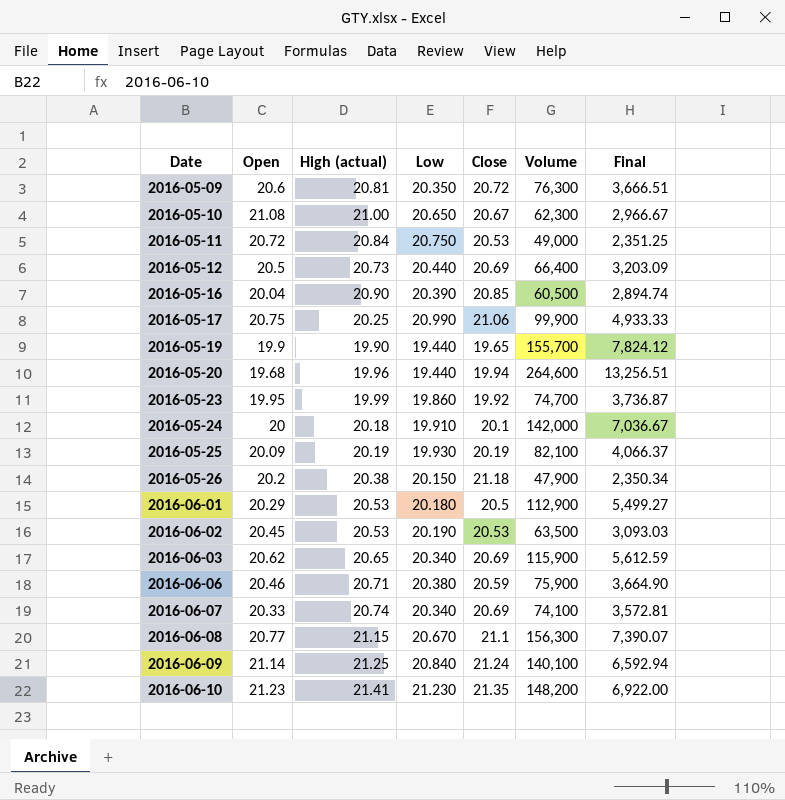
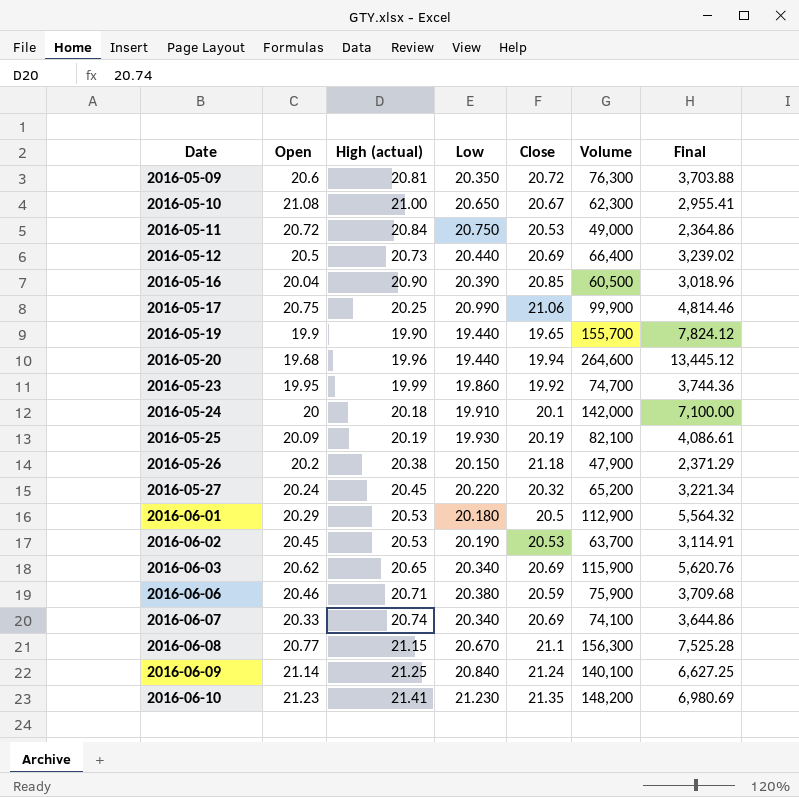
column Final | formula: [Volume] / [High (actual)] -> [Volume] / [Open]
row 2016-05-27: none -> 20.24 | 20.45 | 20.220 | 20.32 | 65,200 | 3,221.34
2016-06-02 | Volume: 63,500 -> 63,700

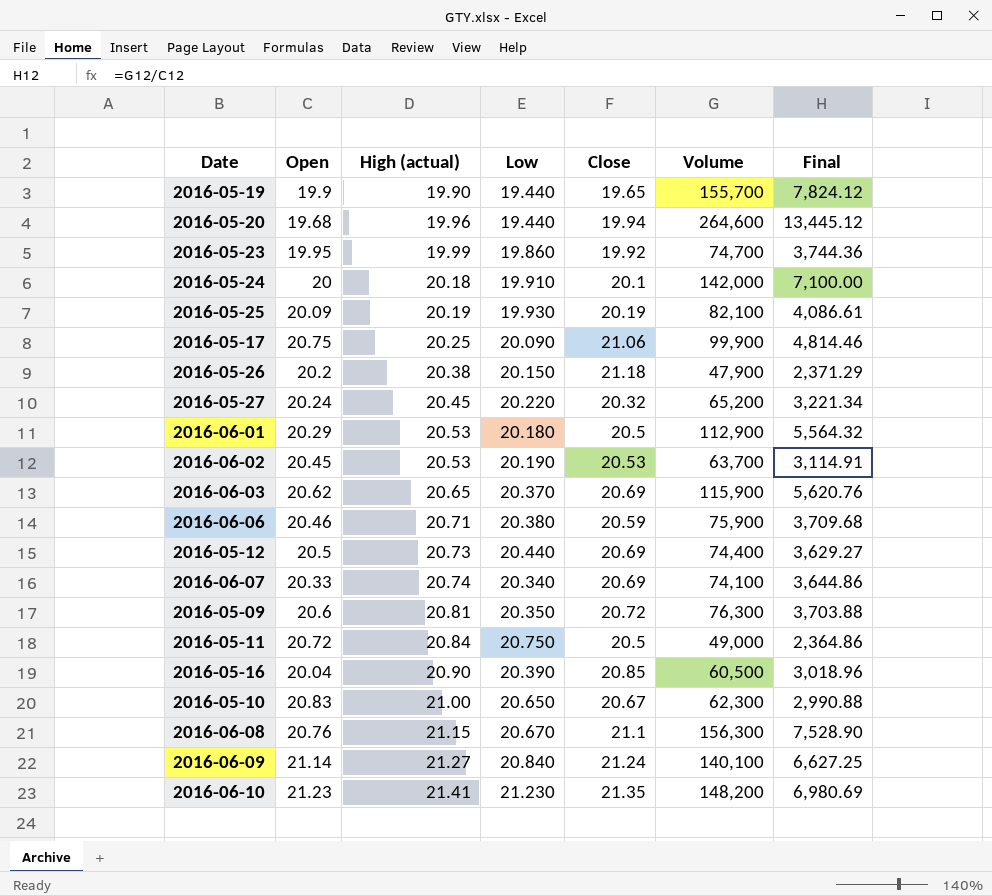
row order: Date ascending -> High (actual) ascending
2016-05-17 | Low: 20.990 -> 20.090
2016-06-03 | Low: 20.340 -> 20.370
2016-05-12 | Volume: 66,400 -> 74,400
2016-05-12 | Final: 3,239.02 -> 3,629.27
2016-05-11 | Close: 20.53 -> 20.5
2016-05-10 | Open: 21.08 -> 20.83
2016-05-10 | Final: 2,955.41 -> 2,990.88
2016-06-08 | Open: 20.77 -> 20.76
2016-06-08 | Final: 7,525.28 -> 7,528.90
2016-06-09 | High (actual): 21.25 -> 21.27

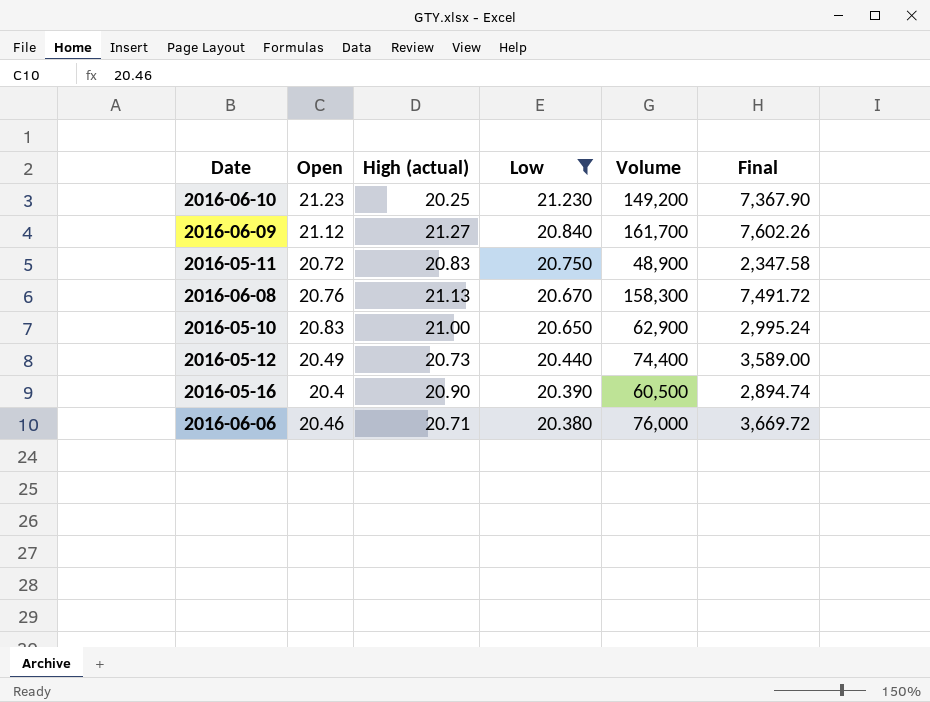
filter: none -> Low >= 20.380
row order: High (actual) ascending -> Low descending
column Close | position: 5 -> none
column Final | formula: [Volume] / [Open] -> [Volume] / [High (actual)]
2016-06-10 | High (actual): 21.41 -> 20.25
2016-06-10 | Volume: 148,200 -> 149,200
2016-06-09 | Open: 21.14 -> 21.12
2016-06-09 | Volume: 140,100 -> 161,700
2016-05-11 | High (actual): 20.84 -> 20.83
2016-05-11 | Volume: 49,000 -> 48,900
2016-06-08 | High (actual): 21.15 -> 21.13
2016-06-08 | Volume: 156,300 -> 158,300
2016-05-10 | Volume: 62,300 -> 62,900
2016-05-12 | Open: 20.5 -> 20.49
2016-05-16 | Open: 20.04 -> 20.4
2016-06-06 | Volume: 75,900 -> 76,000

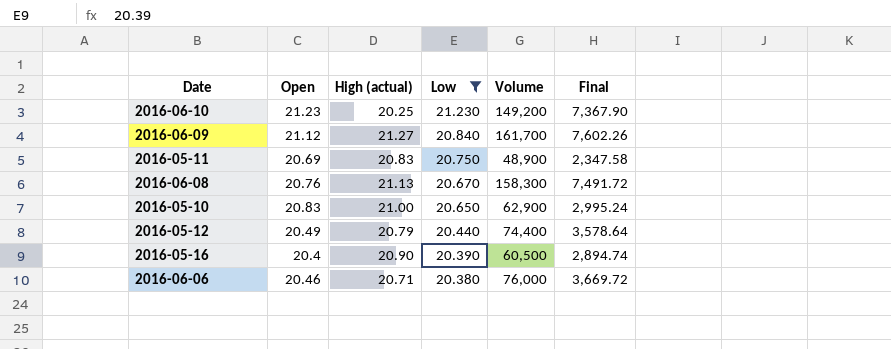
2016-05-11 | Open: 20.72 -> 20.69
2016-05-12 | High (actual): 20.73 -> 20.79
2016-05-12 | Final: 3,589.00 -> 3,578.64

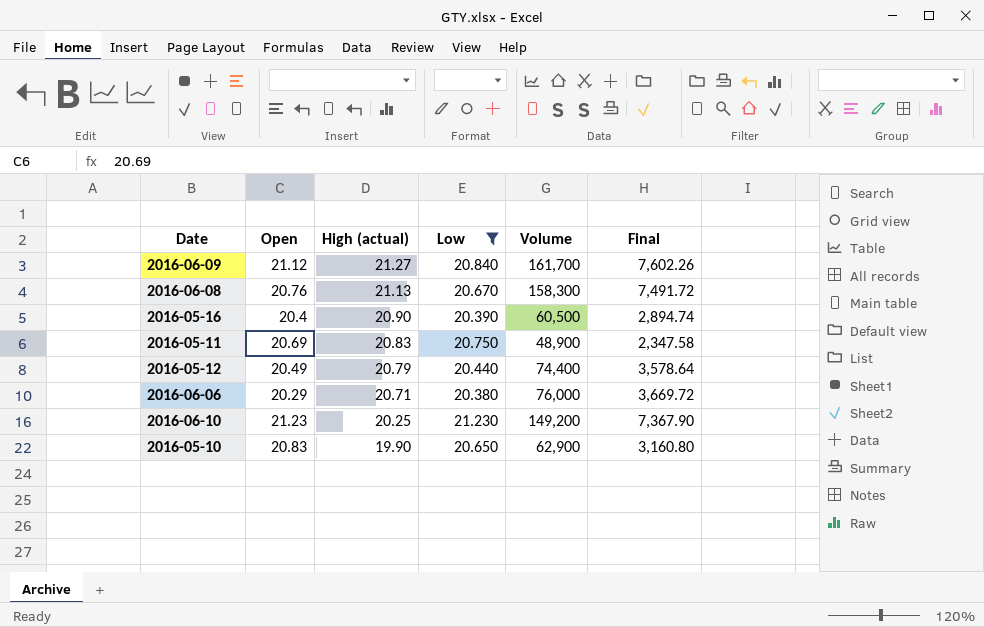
row order: Low descending -> High (actual) descending
2016-06-06 | Open: 20.46 -> 20.29
2016-05-10 | High (actual): 21.00 -> 19.90
2016-05-10 | Final: 2,995.24 -> 3,160.80

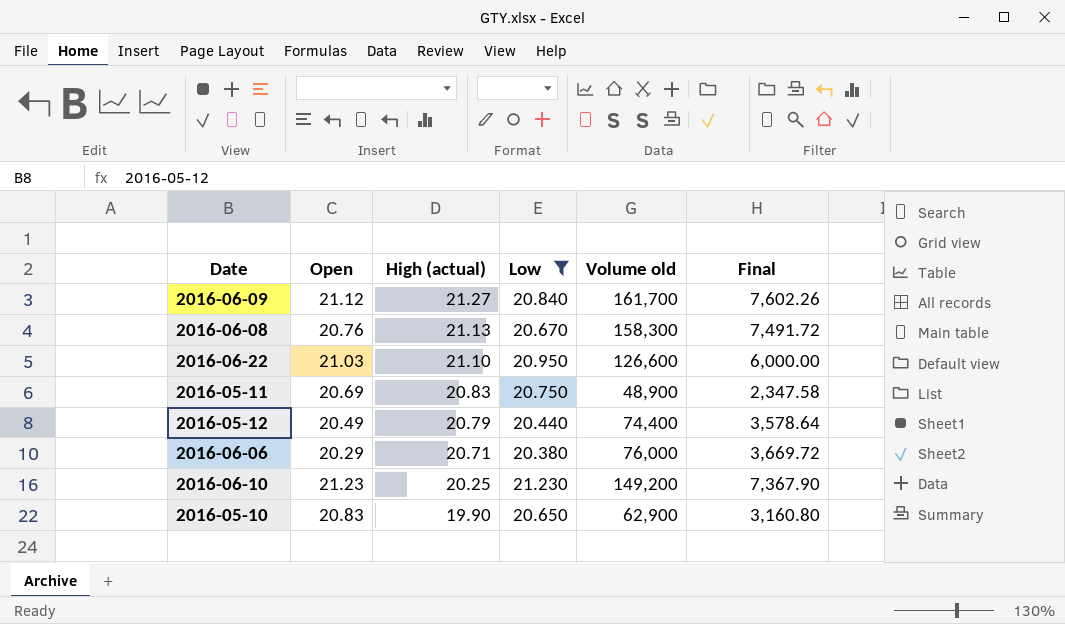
column name: Volume -> Volume old
row 2016-05-16: 20.4 | 20.90 | 20.390 | 60,500 | 2,894.74 -> none
row 2016-06-22: none -> 21.03 | 21.10 | 20.950 | 126,600 | 6,000.00

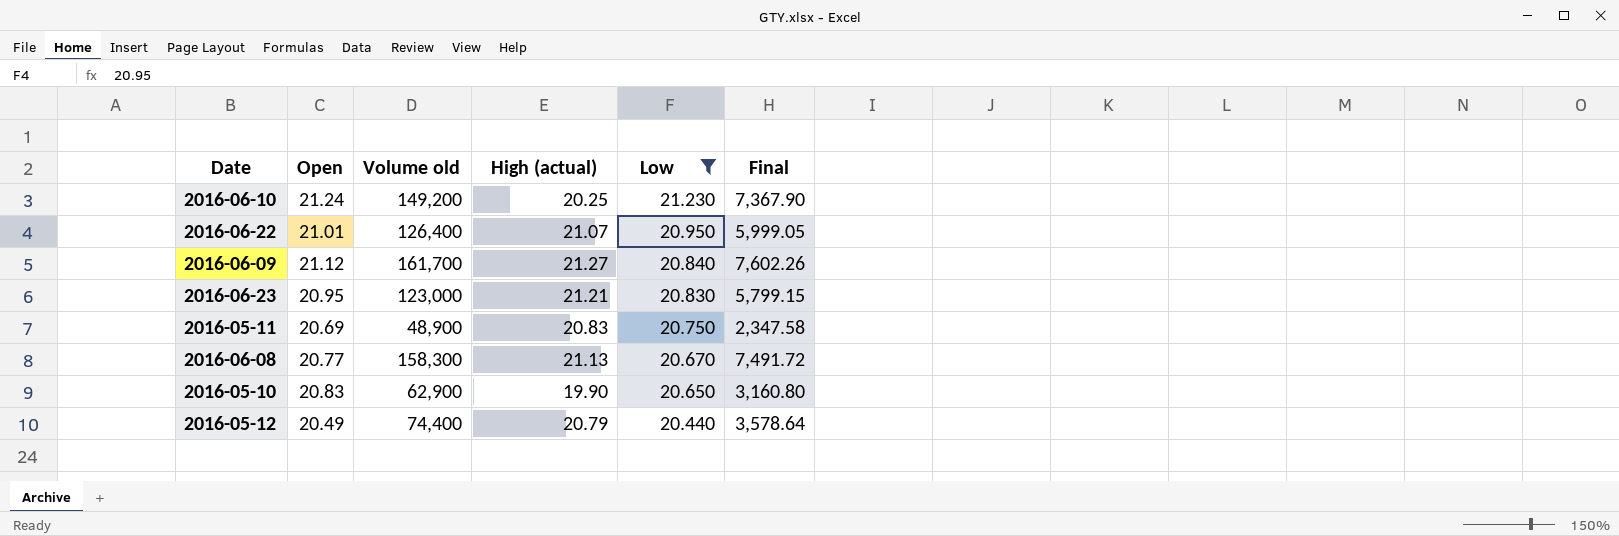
row order: High (actual) descending -> Low descending
column Volume old | position: 5 -> 3
row 2016-06-06: 20.29 | 20.71 | 20.380 | 76,000 | 3,669.72 -> none
2016-06-10 | Open: 21.23 -> 21.24
2016-06-22 | Open: 21.03 -> 21.01
2016-06-22 | Volume old: 126,600 -> 126,400
2016-06-22 | High (actual): 21.10 -> 21.07
2016-06-22 | Final: 6,000.00 -> 5,999.05
row 2016-06-23: none -> 20.95 | 123,000 | 21.21 | 20.830 | 5,799.15
2016-06-08 | Open: 20.76 -> 20.77

